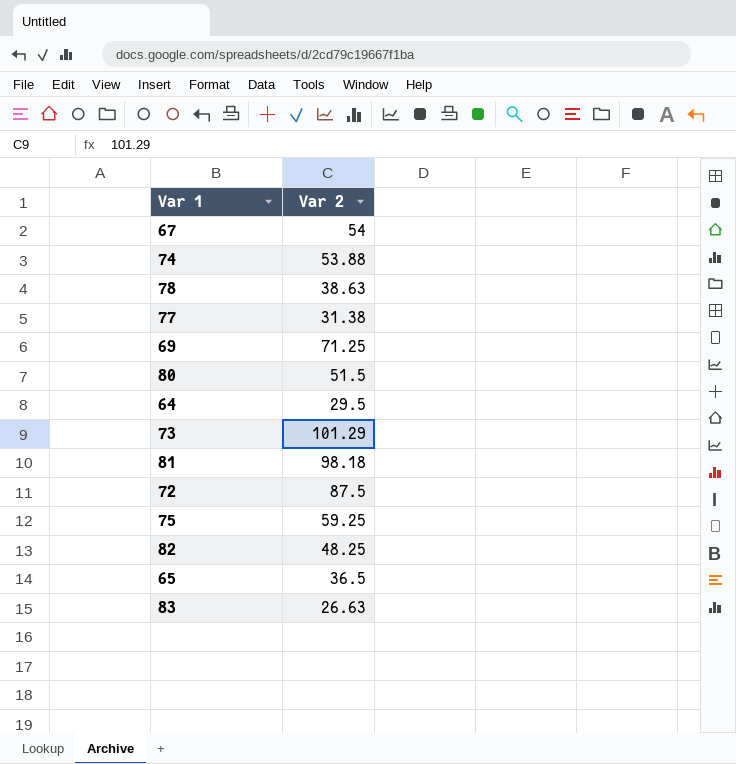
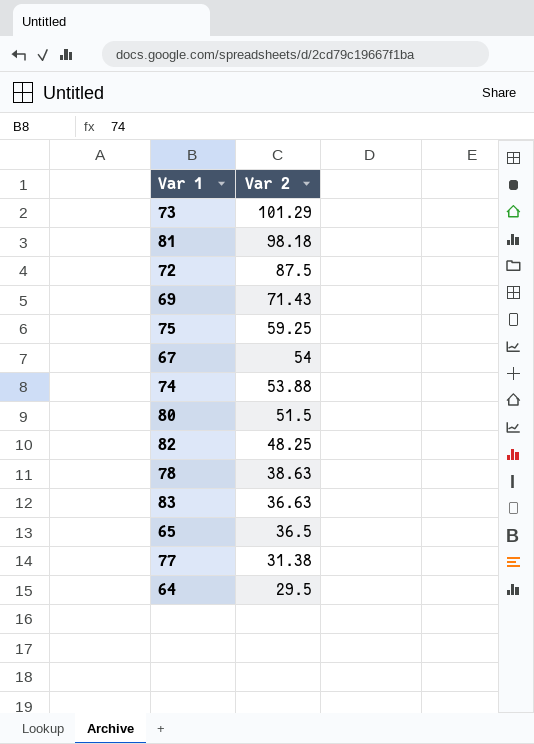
row order: none -> Var 2 descending
69 | Var 2: 71.25 -> 71.43
83 | Var 2: 26.63 -> 36.63

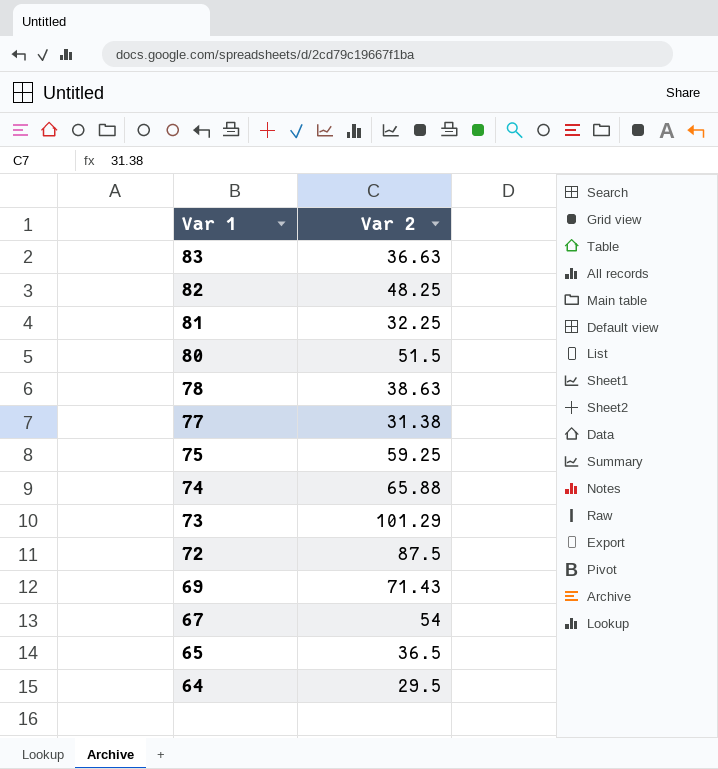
row order: Var 2 descending -> Var 1 descending
81 | Var 2: 98.18 -> 32.25
74 | Var 2: 53.88 -> 65.88

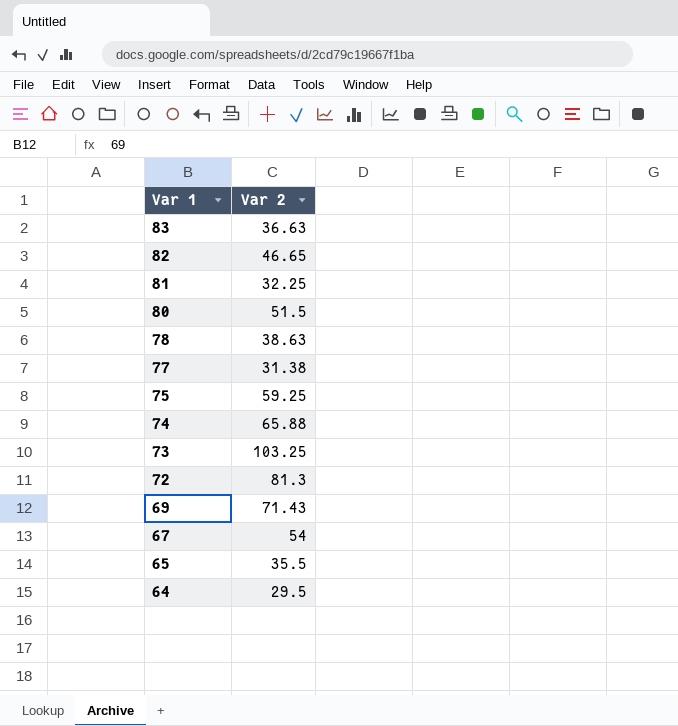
82 | Var 2: 48.25 -> 46.65
73 | Var 2: 101.29 -> 103.25
72 | Var 2: 87.5 -> 81.3
65 | Var 2: 36.5 -> 35.5

